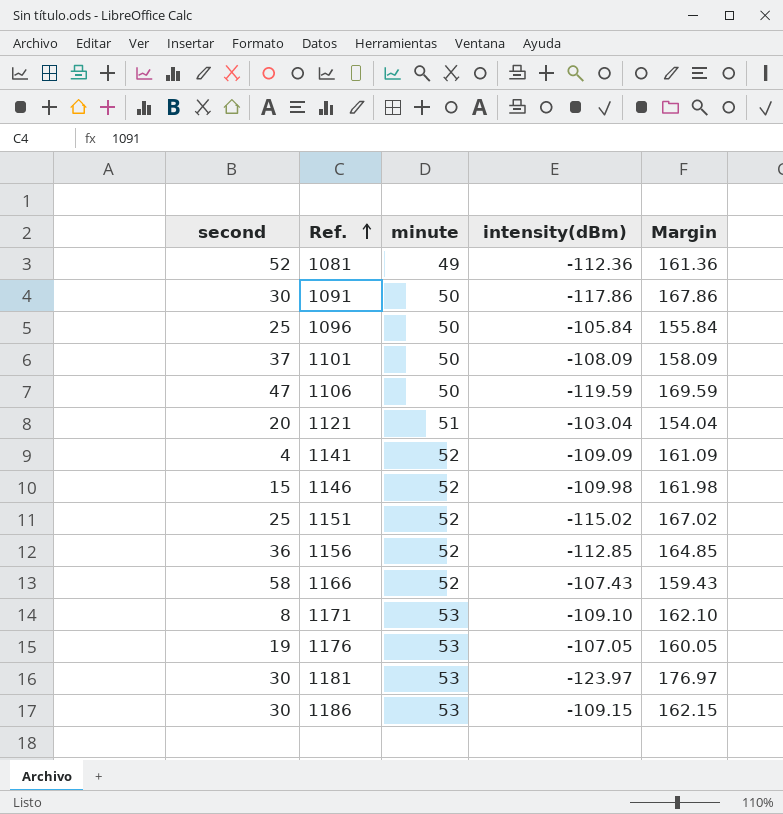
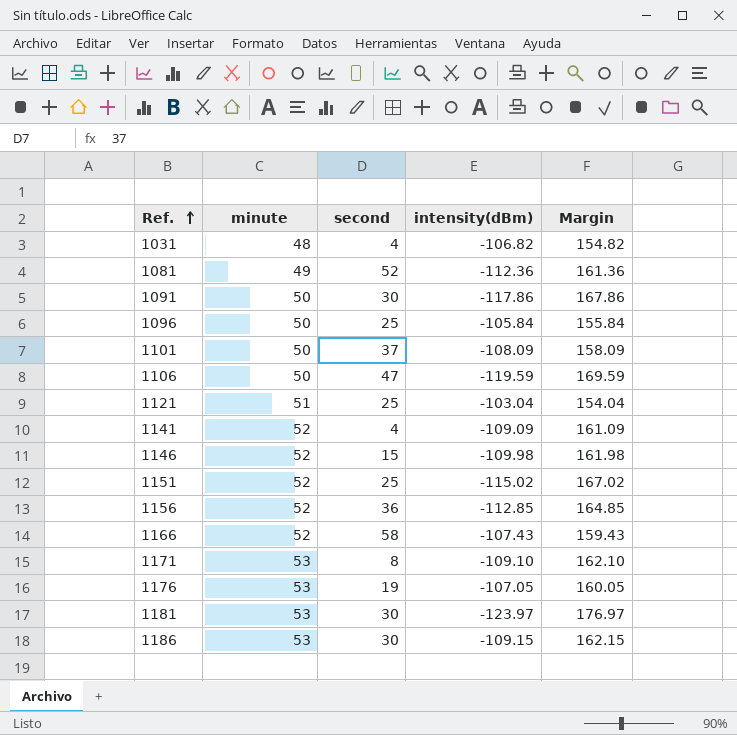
column second | position: 1 -> 3
row 1031: none -> 48 | 4 | -106.82 | 154.82
1121 | second: 20 -> 25

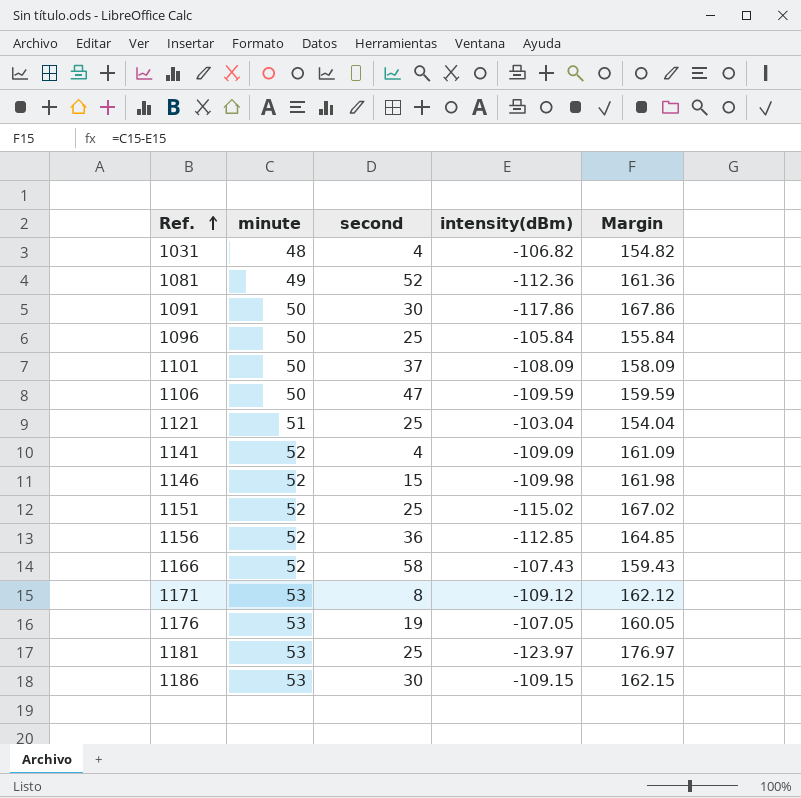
1106 | intensity(dBm): -119.59 -> -109.59
1106 | Margin: 169.59 -> 159.59
1171 | intensity(dBm): -109.10 -> -109.12
1171 | Margin: 162.10 -> 162.12
1181 | second: 30 -> 25

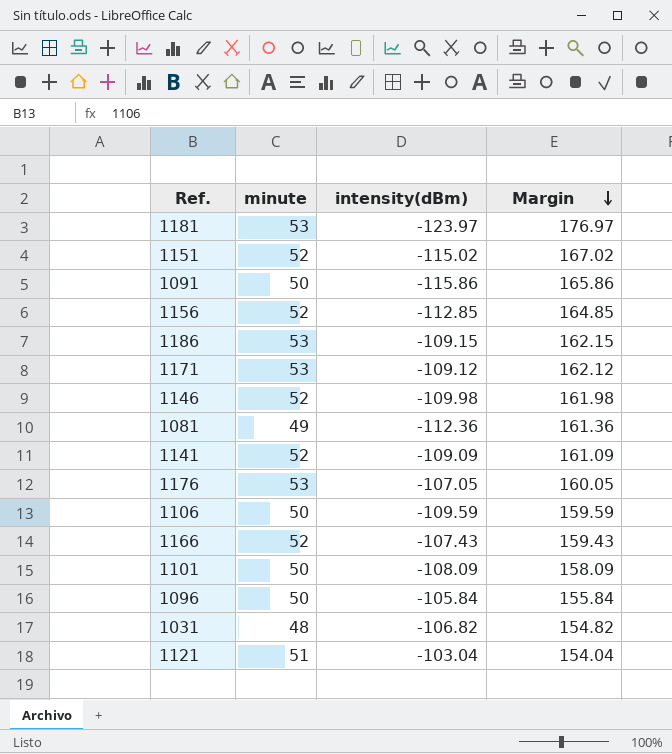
row order: Ref. ascending -> Margin descending
column second | position: 3 -> none
1091 | intensity(dBm): -117.86 -> -115.86
1091 | Margin: 167.86 -> 165.86

